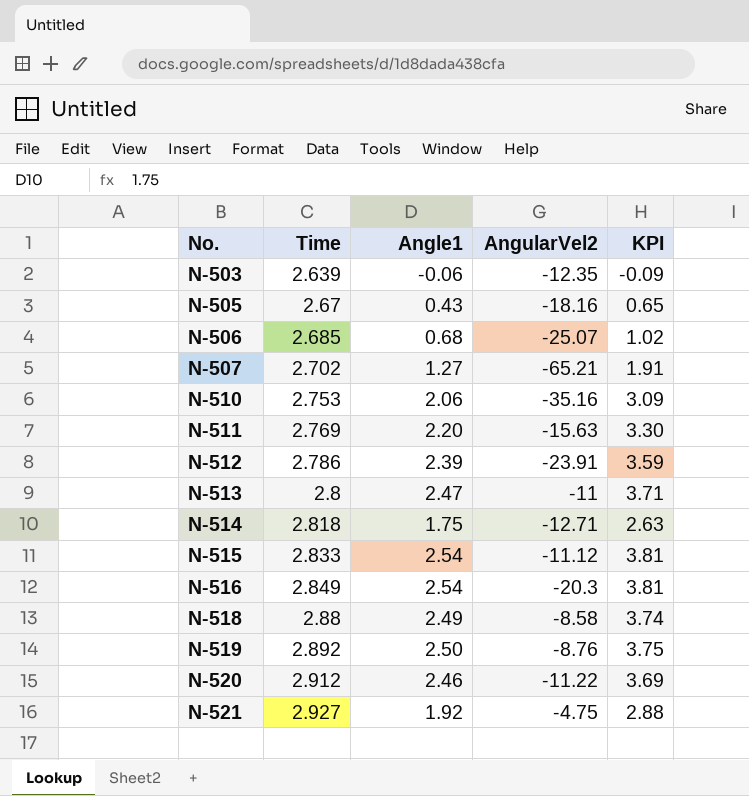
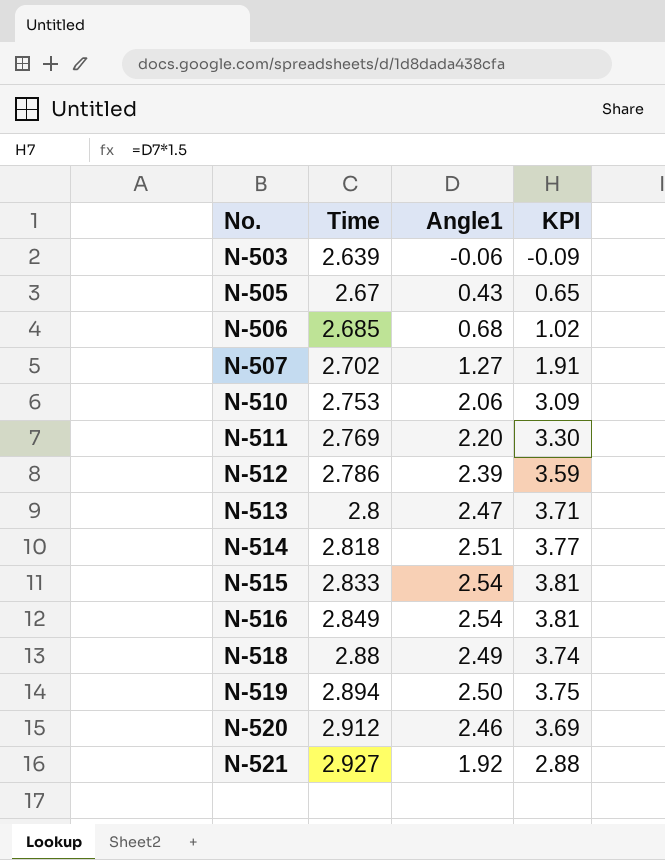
column AngularVel2 | position: 4 -> none
N-514 | Angle1: 1.75 -> 2.51
N-514 | KPI: 2.63 -> 3.77
N-519 | Time: 2.892 -> 2.894

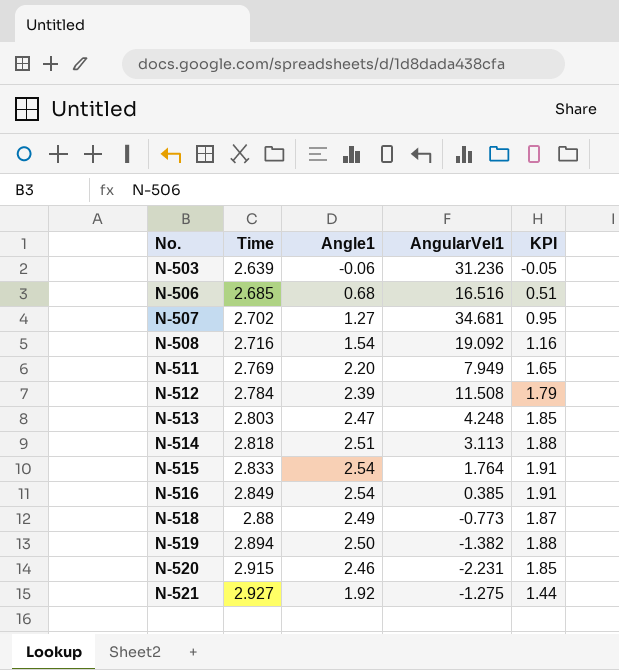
column AngularVel1 | position: none -> 4
column KPI | formula: [Angle1] * 1.5 -> [Angle1] * 0.75
row N-505: 2.67 | 0.43 | 0.65 -> none
row N-510: 2.753 | 2.06 | 3.09 -> none
row N-508: none -> 2.716 | 1.54 | 19.092 | 1.16
N-512 | Time: 2.786 -> 2.784
N-513 | Time: 2.8 -> 2.803
N-520 | Time: 2.912 -> 2.915

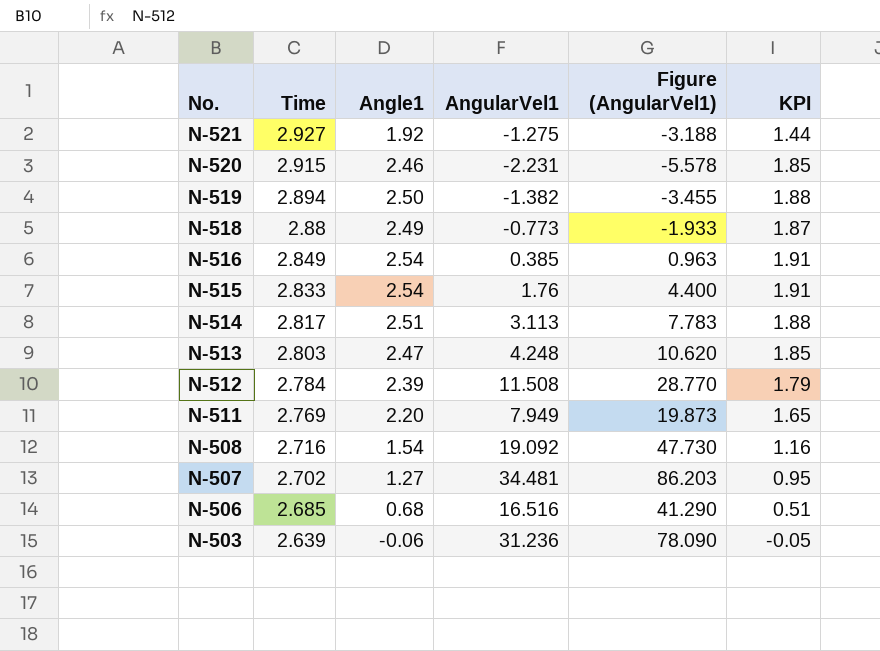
row order: No. ascending -> No. descending
column Figure (AngularVel1) | formula: none -> [AngularVel1] * 2.5
N-515 | AngularVel1: 1.764 -> 1.76
N-514 | Time: 2.818 -> 2.817
N-507 | AngularVel1: 34.681 -> 34.481

